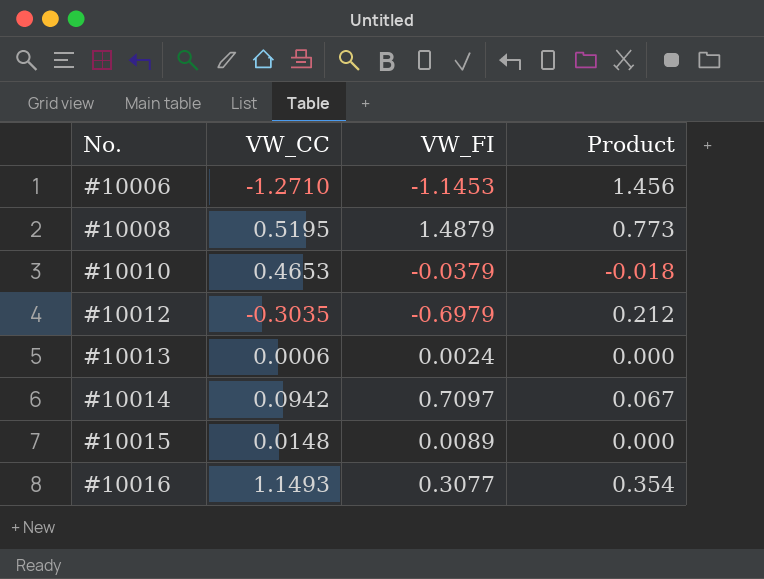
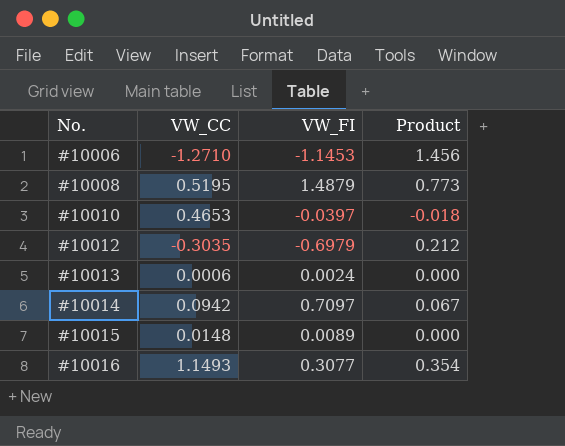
#10010 | VW_FI: -0.0379 -> -0.0397

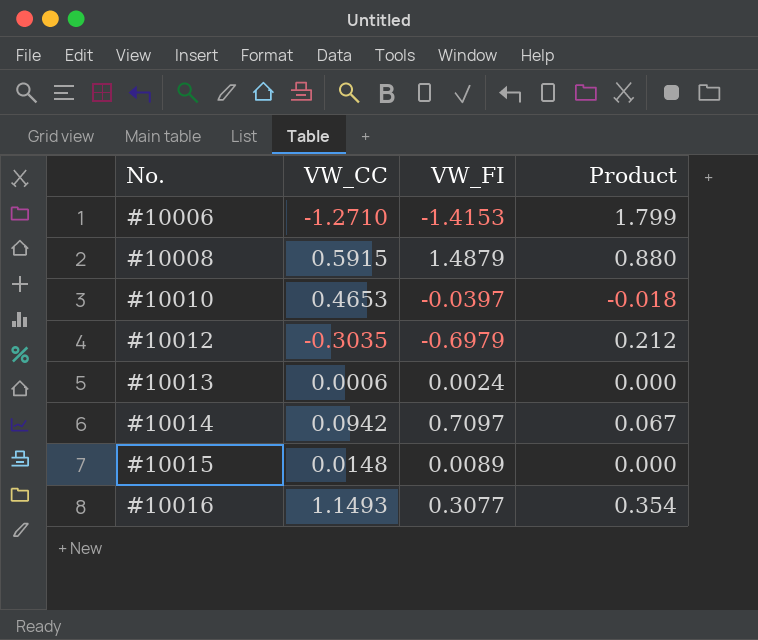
#10006 | VW_FI: -1.1453 -> -1.4153
#10006 | Product: 1.456 -> 1.799
#10008 | VW_CC: 0.5195 -> 0.5915
#10008 | Product: 0.773 -> 0.880

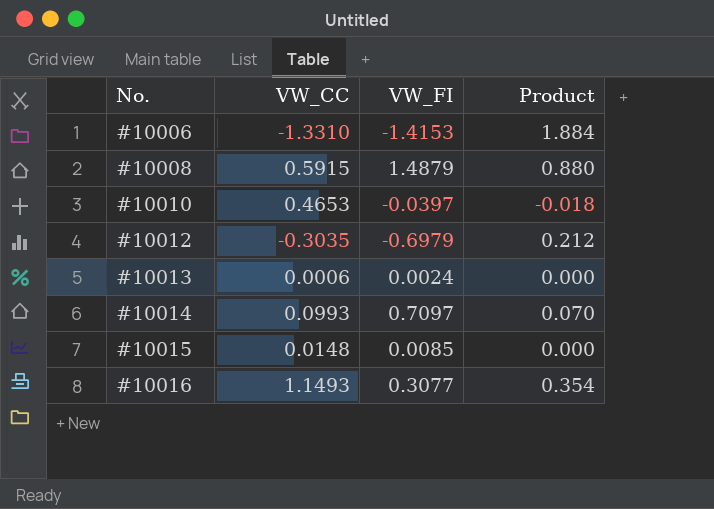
#10006 | VW_CC: -1.2710 -> -1.3310
#10006 | Product: 1.799 -> 1.884
#10014 | VW_CC: 0.0942 -> 0.0993
#10014 | Product: 0.067 -> 0.070
#10015 | VW_FI: 0.0089 -> 0.0085

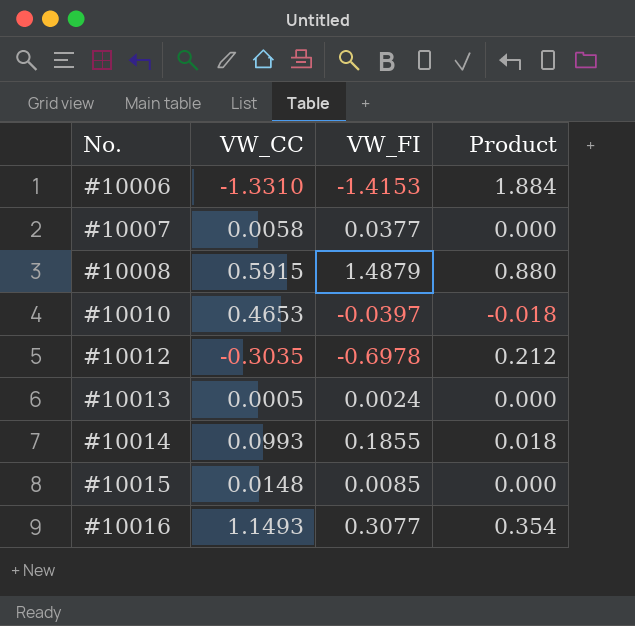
row #10007: none -> 0.0058 | 0.0377 | 0.000
#10012 | VW_FI: -0.6979 -> -0.6978
#10013 | VW_CC: 0.0006 -> 0.0005
#10014 | VW_FI: 0.7097 -> 0.1855
#10014 | Product: 0.070 -> 0.018

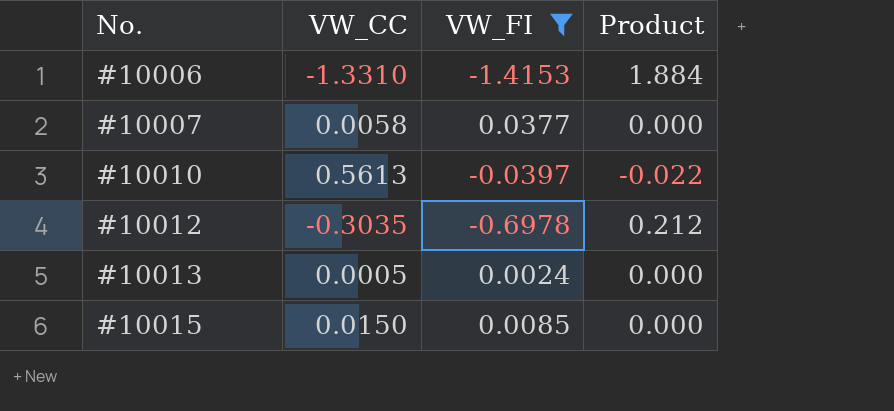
filter: none -> VW_FI <= 0.0377
#10010 | VW_CC: 0.4653 -> 0.5613
#10010 | Product: -0.018 -> -0.022
#10015 | VW_CC: 0.0148 -> 0.0150

